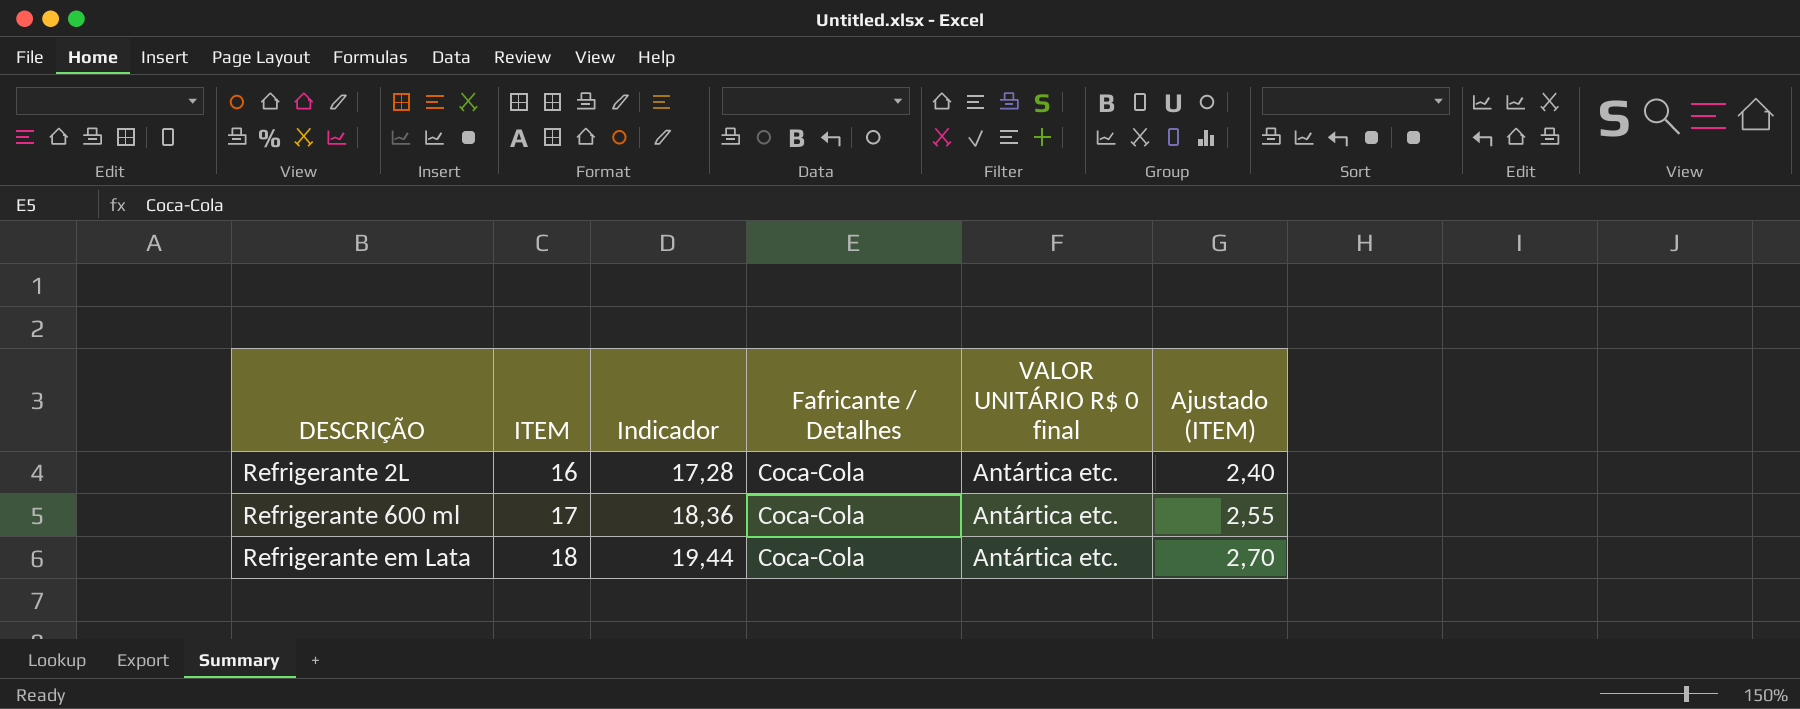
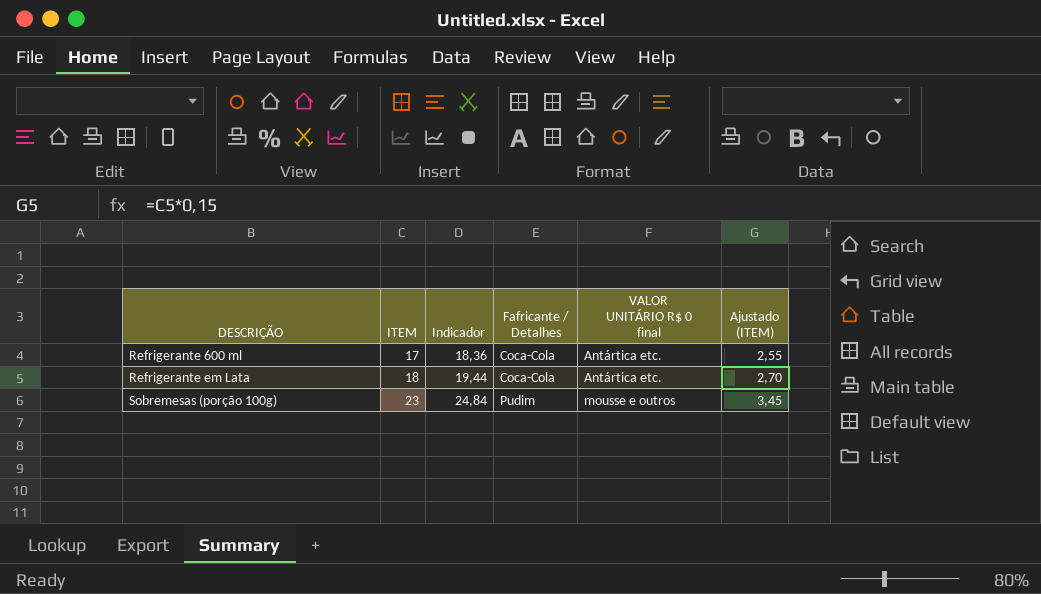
row Refrigerante 2L: 16 | 17,28 | Coca-Cola | Antártica etc. | 2,40 -> none
row Sobremesas (porção 100g): none -> 23 | 24,84 | Pudim | mousse e outros | 3,45

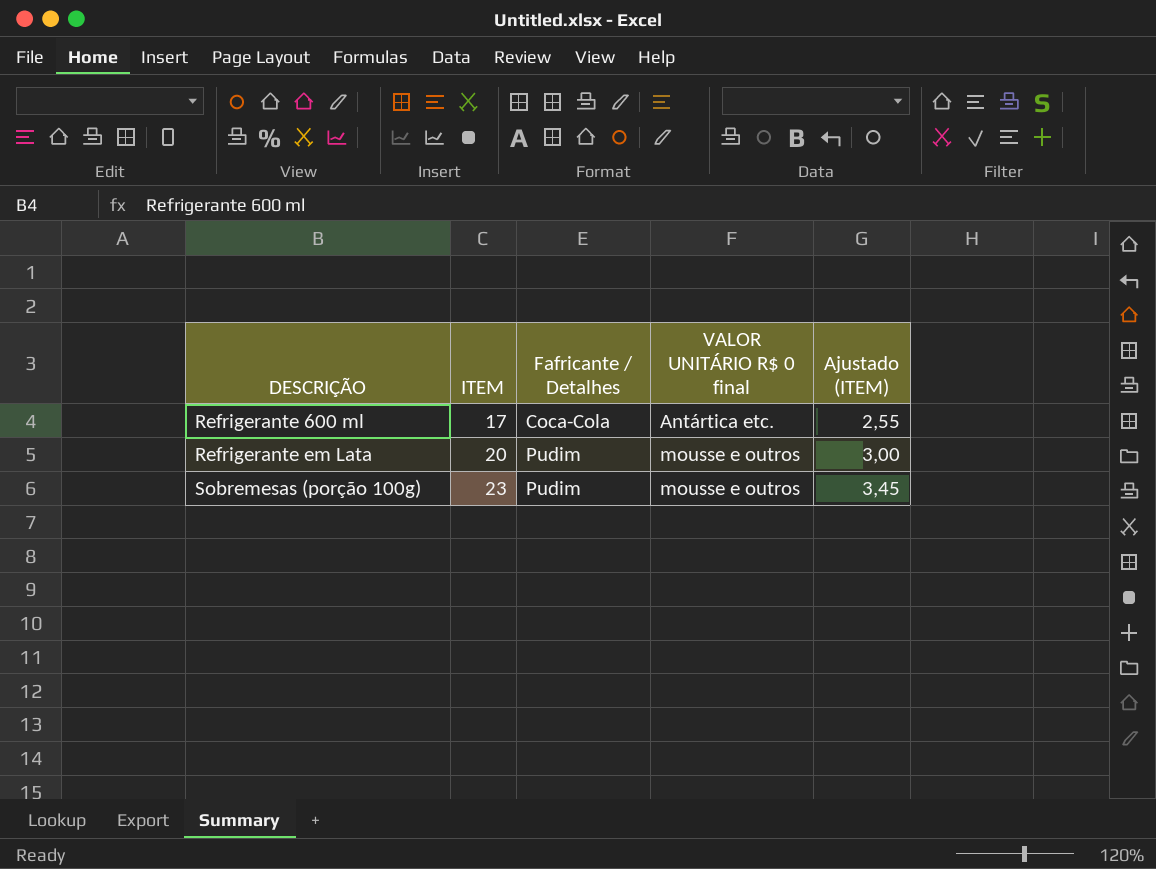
column Indicador | formula: [ITEM] * 1,08 -> none
Refrigerante em Lata | ITEM: 18 -> 20
Refrigerante em Lata | Fafricante / Detalhes: Coca-Cola -> Pudim
Refrigerante em Lata | VALOR UNITÁRIO R$ 0 final: Antártica etc. -> mousse e outros
Refrigerante em Lata | Ajustado (ITEM): 2,70 -> 3,00

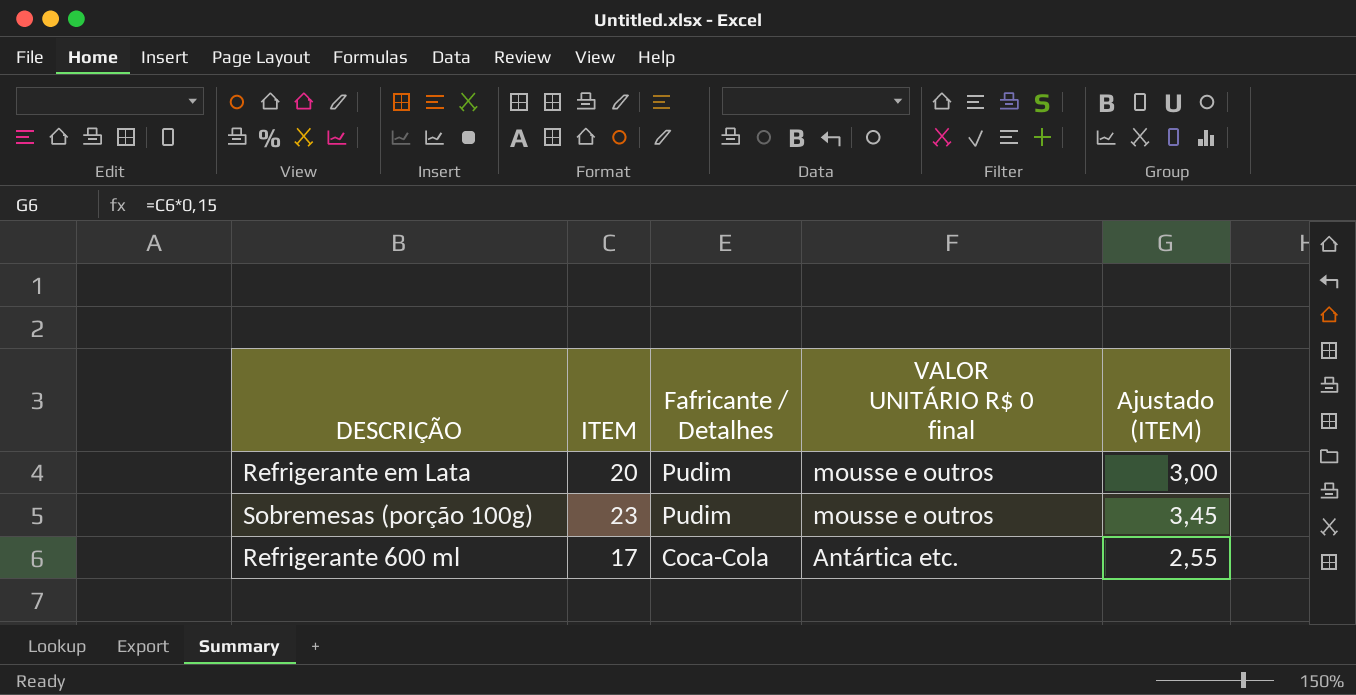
row order: DESCRIÇÃO ascending -> Fafricante / Detalhes descending

